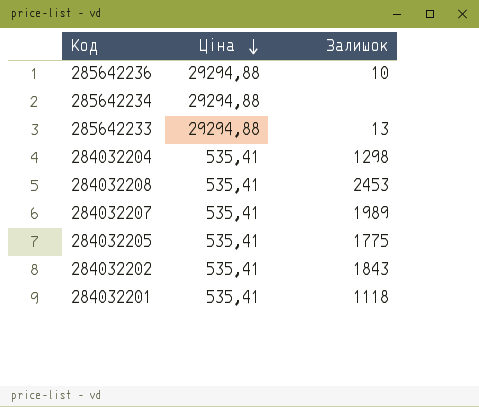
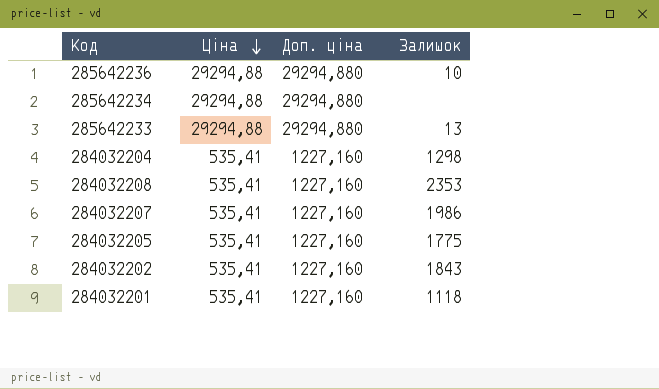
column Доп. ціна | position: none -> 3
284032208 | Залишок: 2453 -> 2353
284032207 | Залишок: 1989 -> 1986

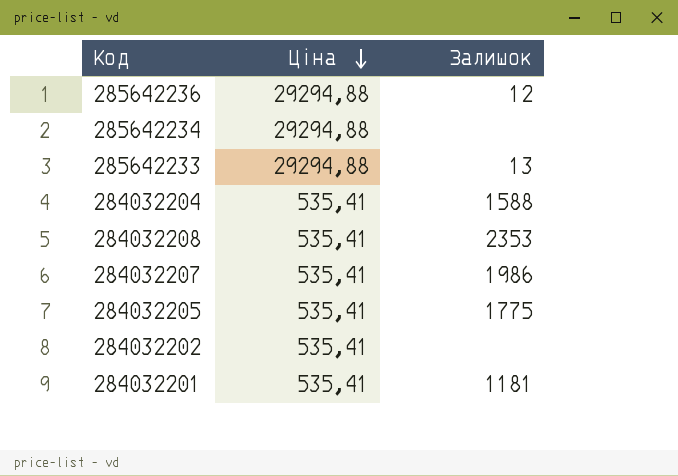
column Доп. ціна | position: 3 -> none
285642236 | Залишок: 10 -> 12
284032204 | Залишок: 1298 -> 1588
284032202 | Залишок: 1843 -> none
284032201 | Залишок: 1118 -> 1181

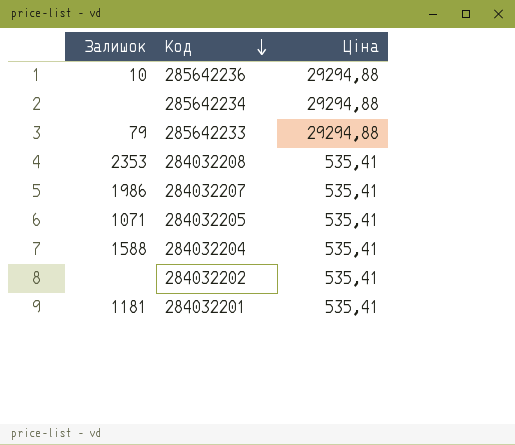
row order: Ціна descending -> Код descending
column Залишок | position: 3 -> 1
285642236 | Залишок: 12 -> 10
285642233 | Залишок: 13 -> 79
284032205 | Залишок: 1775 -> 1071

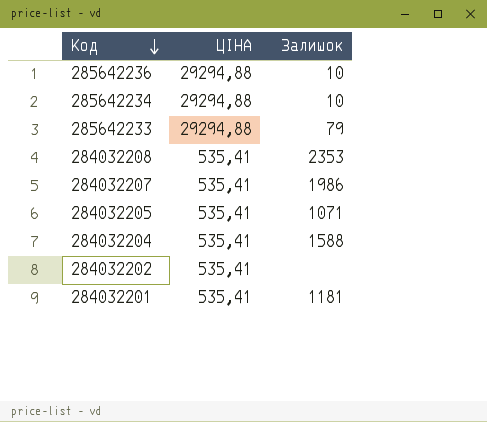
column name: Ціна -> ЦІНА
column Залишок | position: 1 -> 3
285642234 | Залишок: none -> 10

